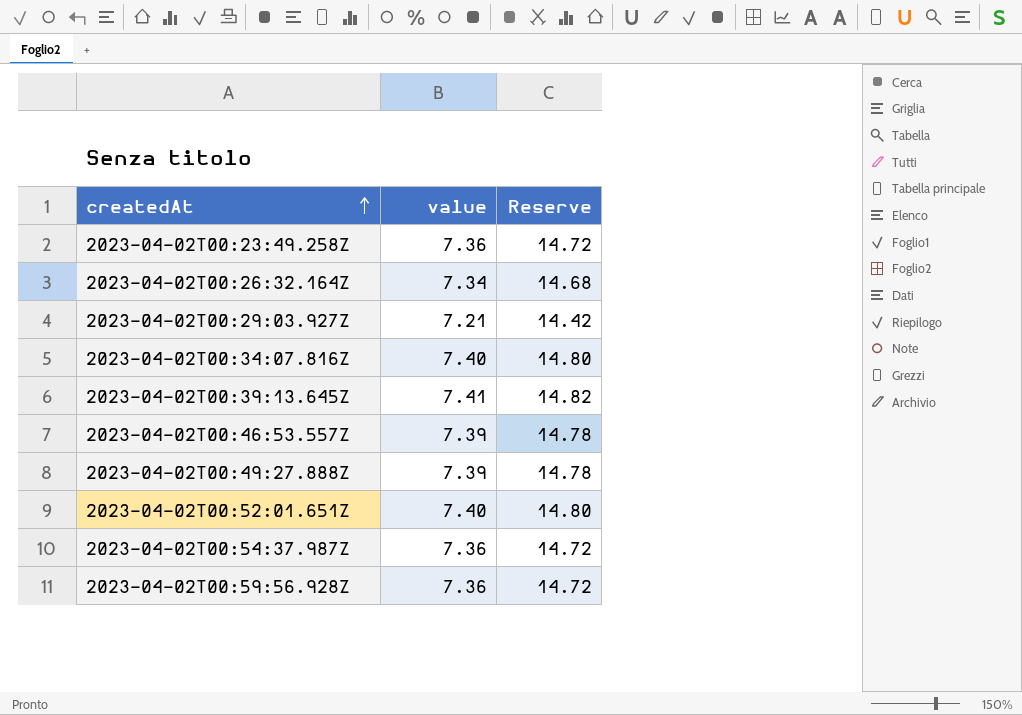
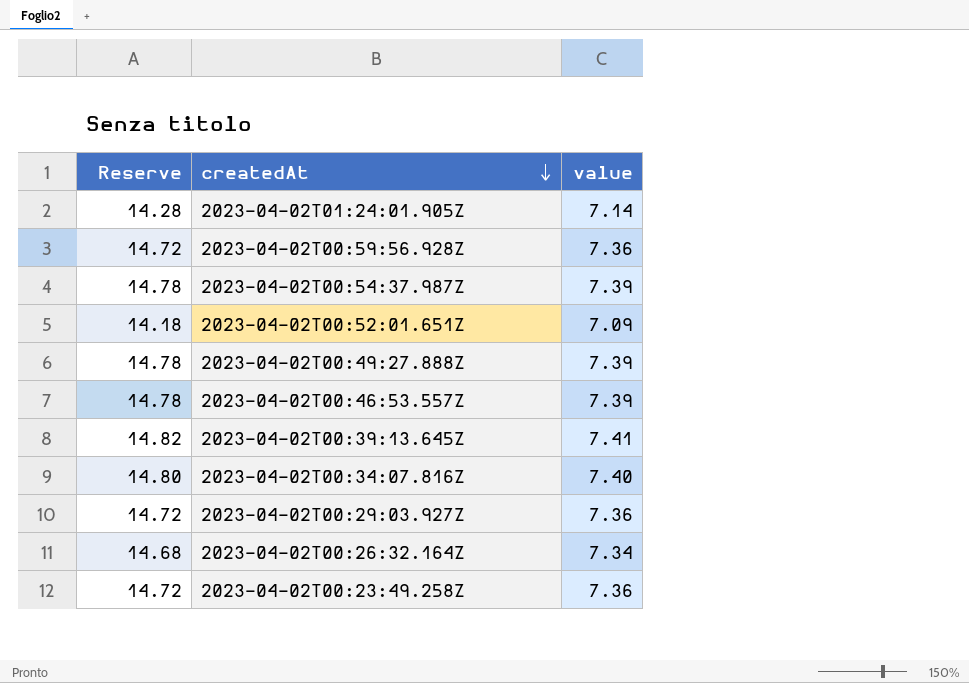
row order: createdAt ascending -> createdAt descending
column Reserve | position: 3 -> 1
row 2023-04-02T01:24:01.905Z: none -> 14.28 | 7.14
2023-04-02T00:54:37.987Z | Reserve: 14.72 -> 14.78
2023-04-02T00:54:37.987Z | value: 7.36 -> 7.39
2023-04-02T00:52:01.651Z | Reserve: 14.80 -> 14.18
2023-04-02T00:52:01.651Z | value: 7.40 -> 7.09
2023-04-02T00:29:03.927Z | Reserve: 14.42 -> 14.72
2023-04-02T00:29:03.927Z | value: 7.21 -> 7.36

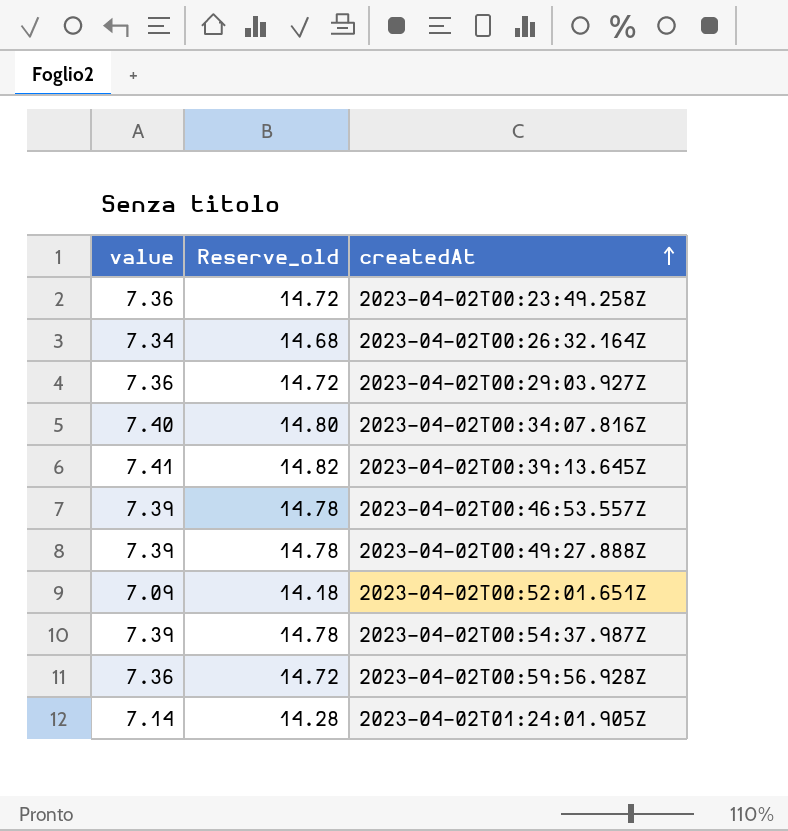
row order: createdAt descending -> createdAt ascending
column value | position: 3 -> 1
column name: Reserve -> Reserve_old

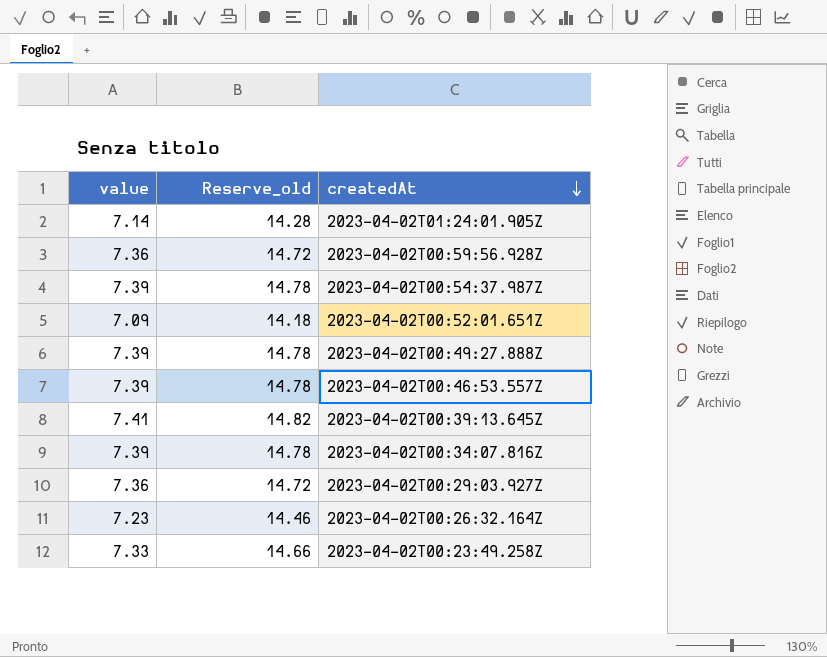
row order: createdAt ascending -> createdAt descending
2023-04-02T00:34:07.816Z | value: 7.40 -> 7.39
2023-04-02T00:34:07.816Z | Reserve_old: 14.80 -> 14.78
2023-04-02T00:26:32.164Z | value: 7.34 -> 7.23
2023-04-02T00:26:32.164Z | Reserve_old: 14.68 -> 14.46
2023-04-02T00:23:49.258Z | value: 7.36 -> 7.33
2023-04-02T00:23:49.258Z | Reserve_old: 14.72 -> 14.66

